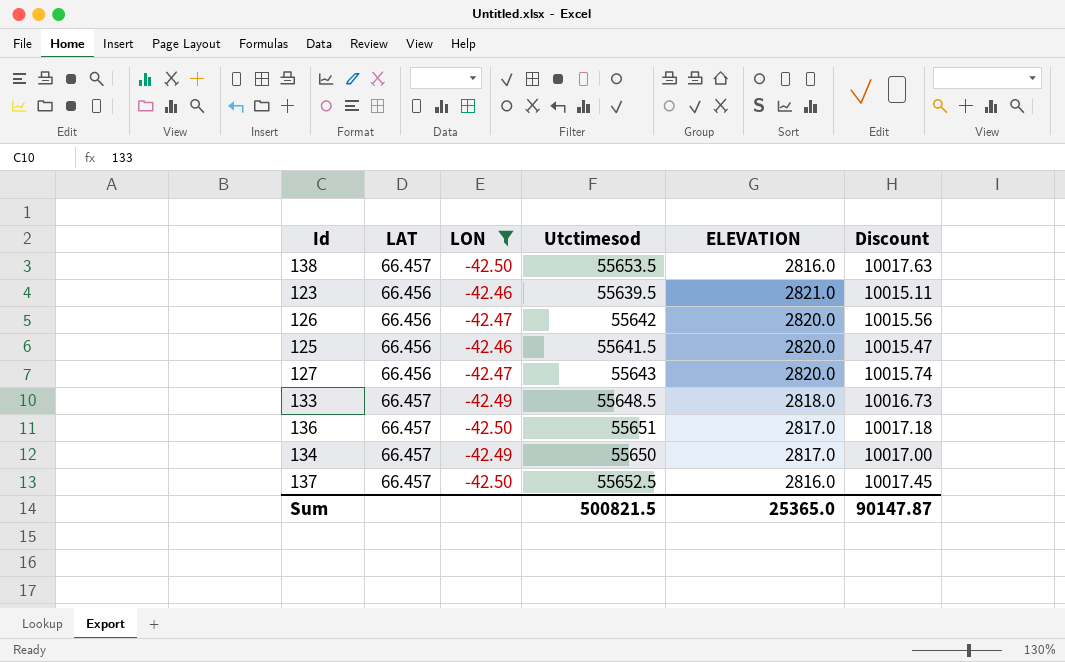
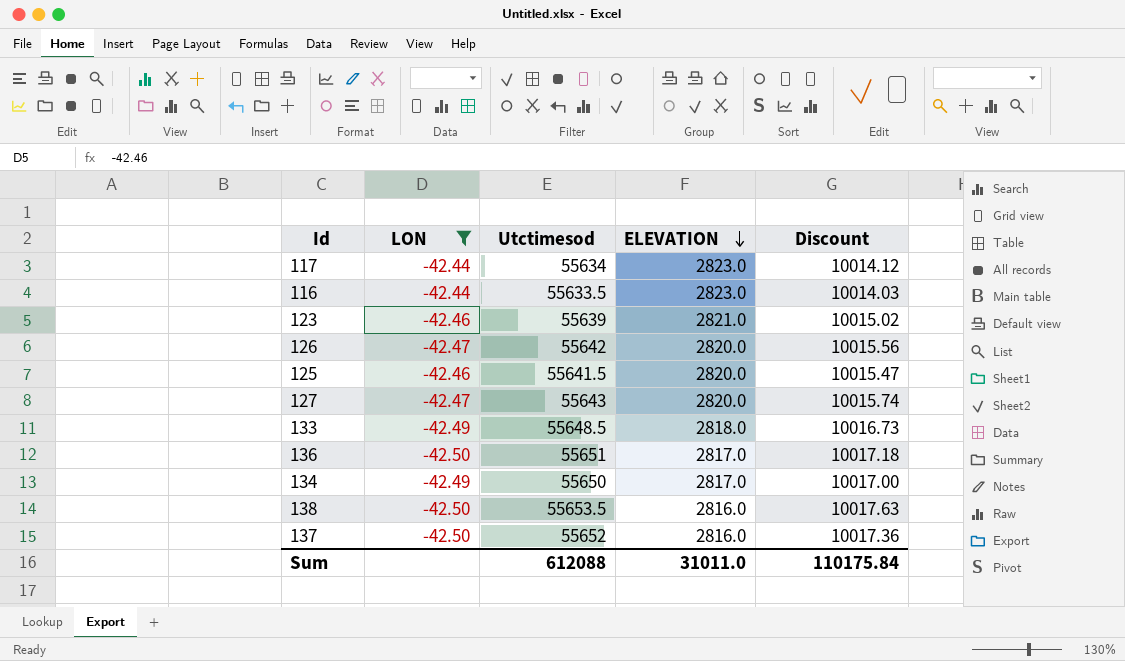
row order: none -> ELEVATION descending
column LAT | position: 2 -> none
row 117: none -> -42.44 | 55634 | 2823.0 | 10014.12
row 116: none -> -42.44 | 55633.5 | 2823.0 | 10014.03
123 | Utctimesod: 55639.5 -> 55639
123 | Discount: 10015.11 -> 10015.02
137 | Utctimesod: 55652.5 -> 55652
137 | Discount: 10017.45 -> 10017.36
Sum | Utctimesod: 500821.5 -> 612088
Sum | ELEVATION: 25365.0 -> 31011.0
Sum | Discount: 90147.87 -> 110175.84

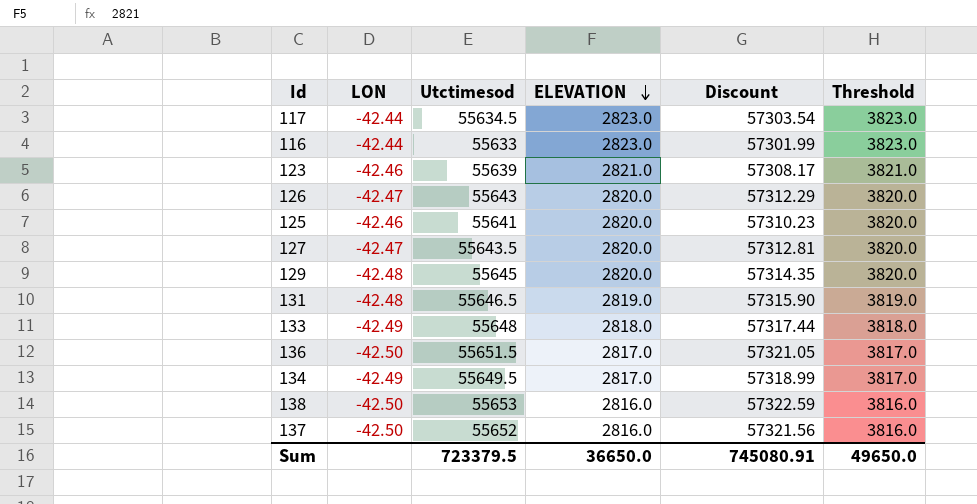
filter: LON != -42.48 -> none
column Discount | formula: [Utctimesod] * 0.18 -> [Utctimesod] * 1.03
column Threshold | formula: none -> [ELEVATION] + 1000
117 | Utctimesod: 55634 -> 55634.5
116 | Utctimesod: 55633.5 -> 55633
126 | Utctimesod: 55642 -> 55643
125 | Utctimesod: 55641.5 -> 55641
127 | Utctimesod: 55643 -> 55643.5
133 | Utctimesod: 55648.5 -> 55648
136 | Utctimesod: 55651 -> 55651.5
134 | Utctimesod: 55650 -> 55649.5
138 | Utctimesod: 55653.5 -> 55653
Sum | Utctimesod: 612088 -> 723379.5
Sum | ELEVATION: 31011.0 -> 36650.0
Sum | Discount: 110175.84 -> 745080.91

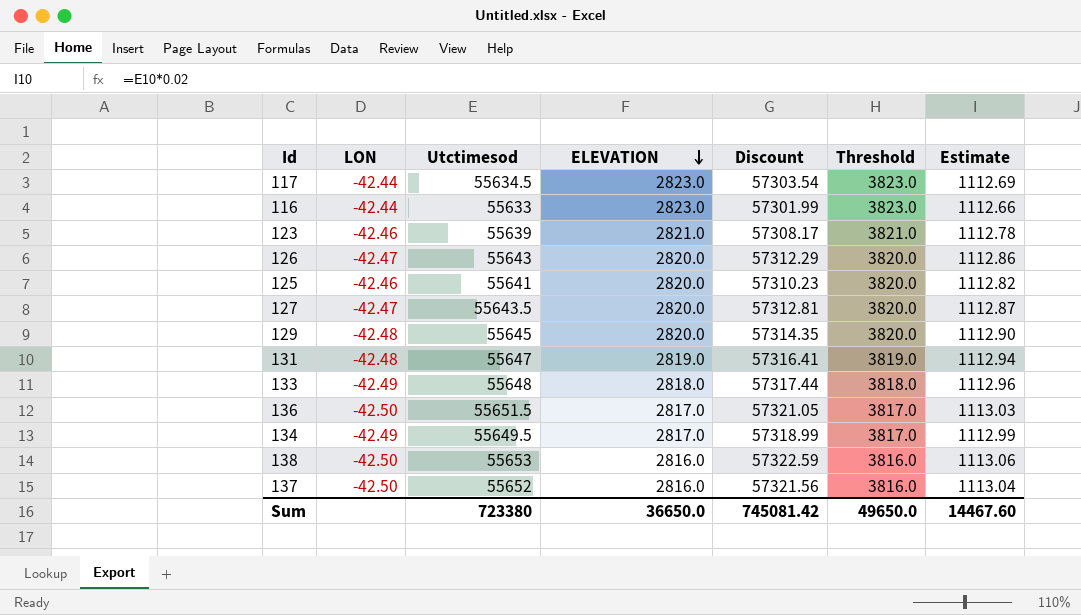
column Estimate | formula: none -> [Utctimesod] * 0.02
131 | Utctimesod: 55646.5 -> 55647
131 | Discount: 57315.90 -> 57316.41
Sum | Utctimesod: 723379.5 -> 723380
Sum | Discount: 745080.91 -> 745081.42

